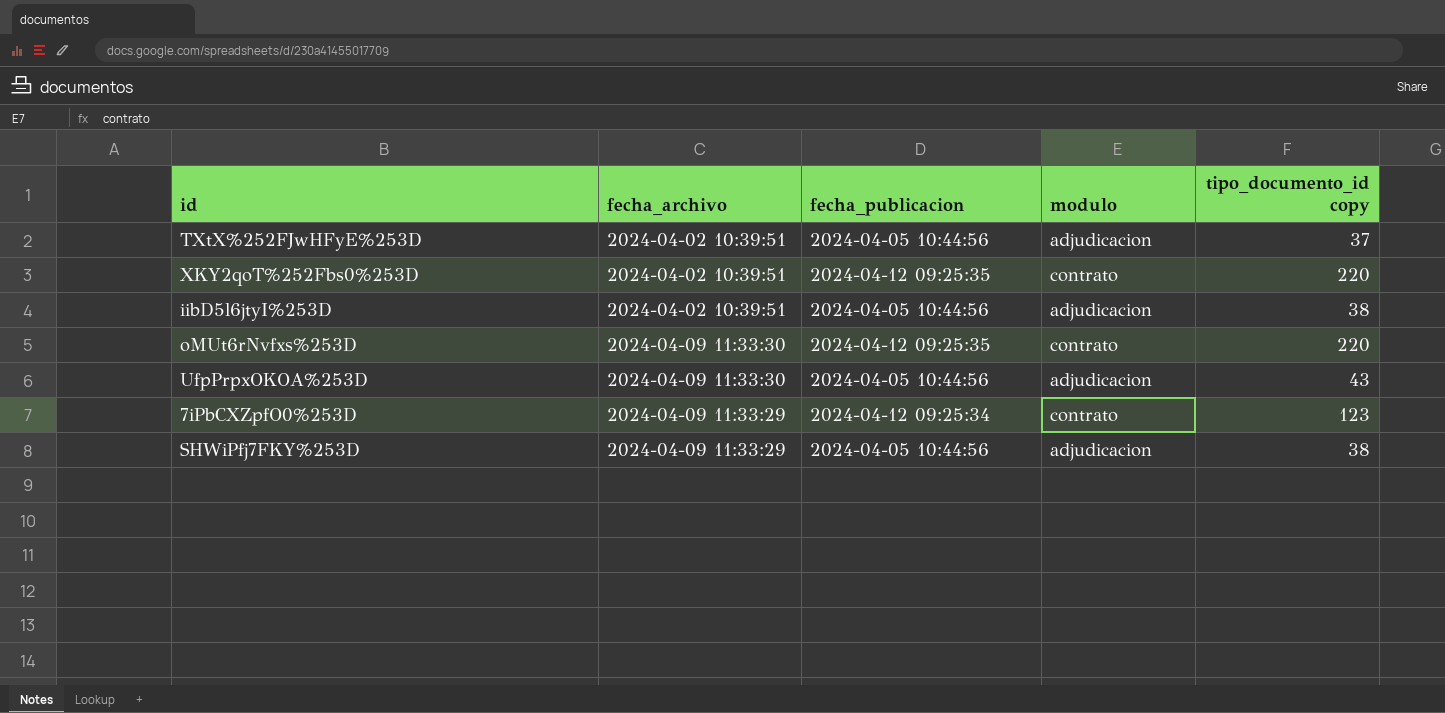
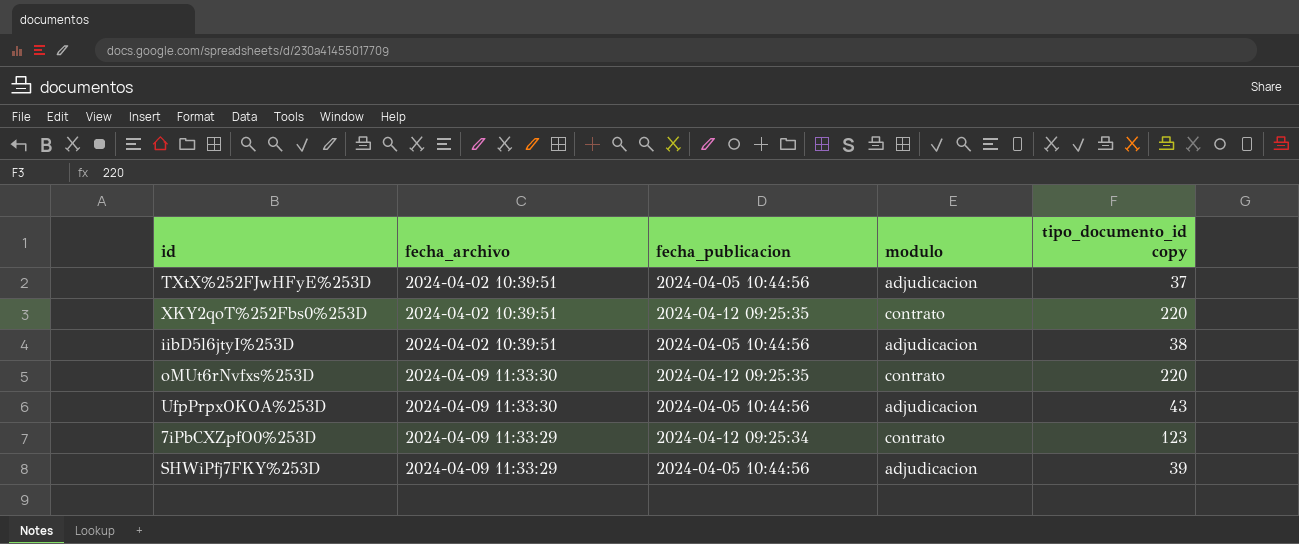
SHWiPfj7FKY%253D | tipo_documento_id copy: 38 -> 39

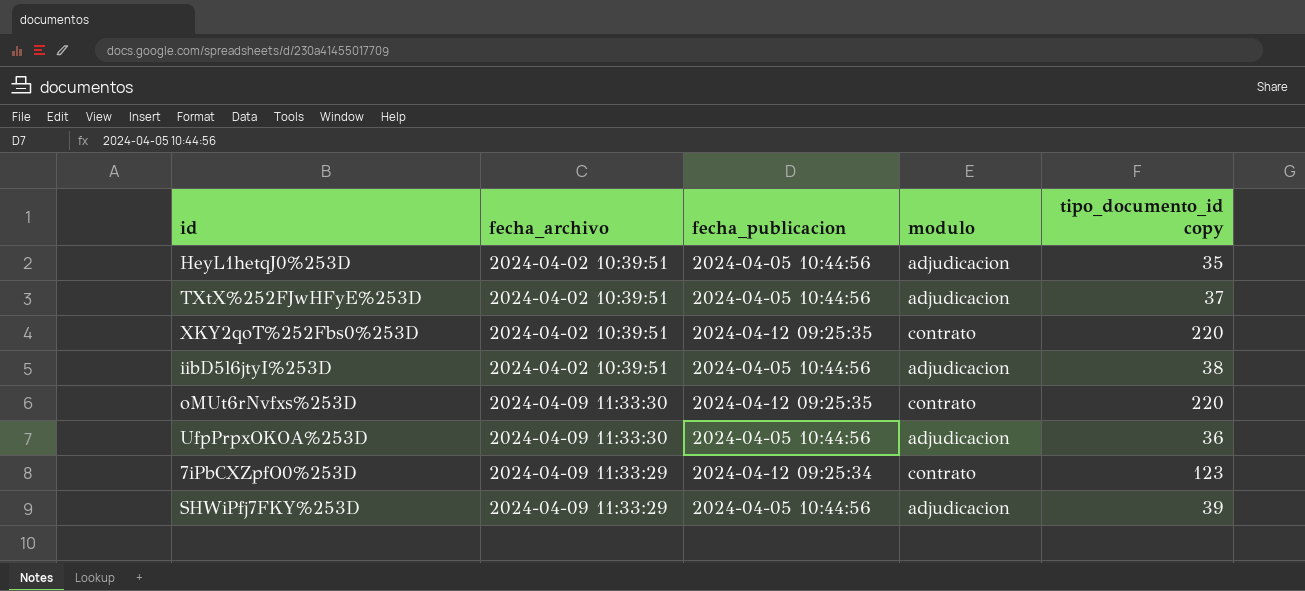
row HeyL1hetqJ0%253D: none -> 2024-04-02 10:39:51 | 2024-04-05 10:44:56 | adjudicacion | 35
UfpPrpxOKOA%253D | tipo_documento_id copy: 43 -> 36

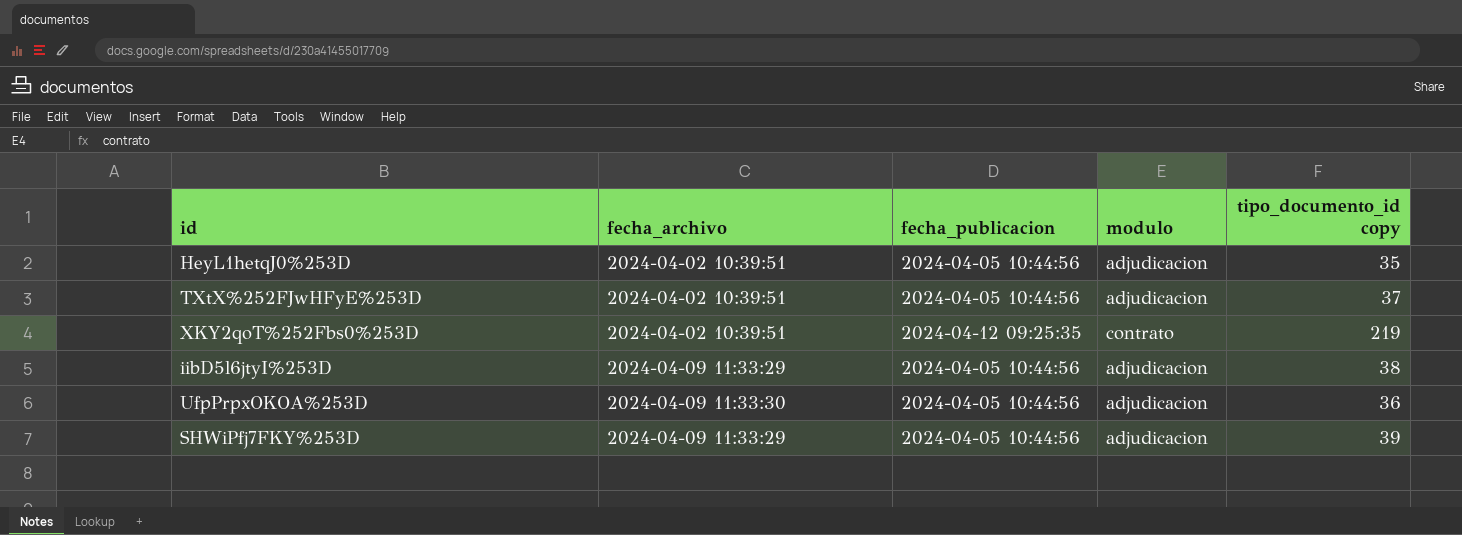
row oMUt6rNvfxs%253D: 2024-04-09 11:33:30 | 2024-04-12 09:25:35 | contrato | 220 -> none
row 7iPbCXZpfO0%253D: 2024-04-09 11:33:29 | 2024-04-12 09:25:34 | contrato | 123 -> none
XKY2qoT%252Fbs0%253D | tipo_documento_id copy: 220 -> 219
iibD5l6jtyI%253D | fecha_archivo: 2024-04-02 10:39:51 -> 2024-04-09 11:33:29

